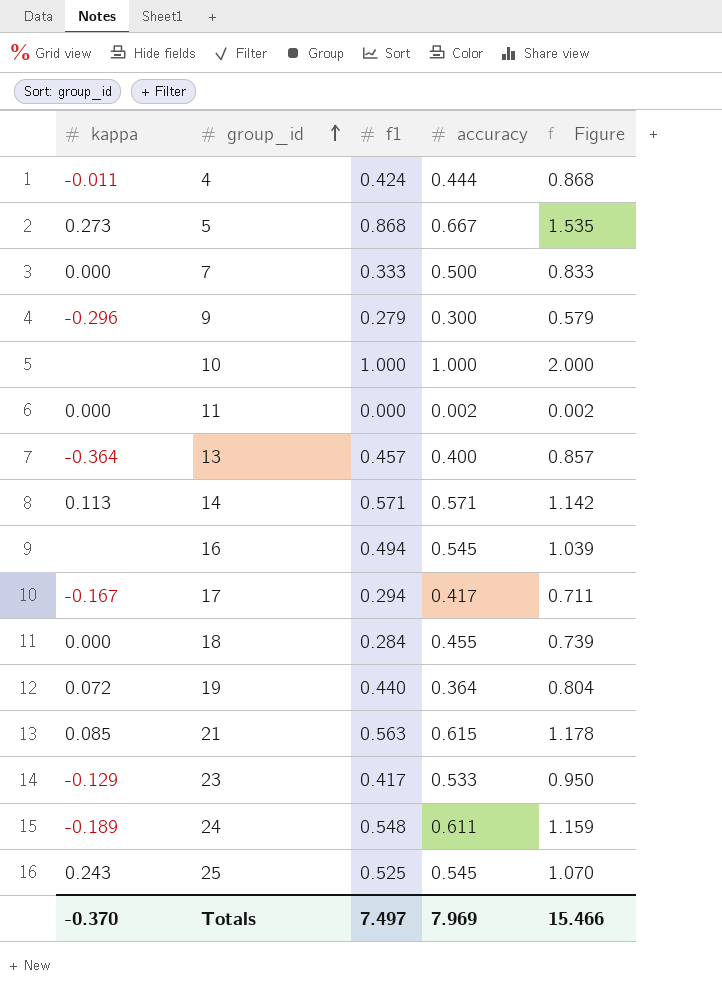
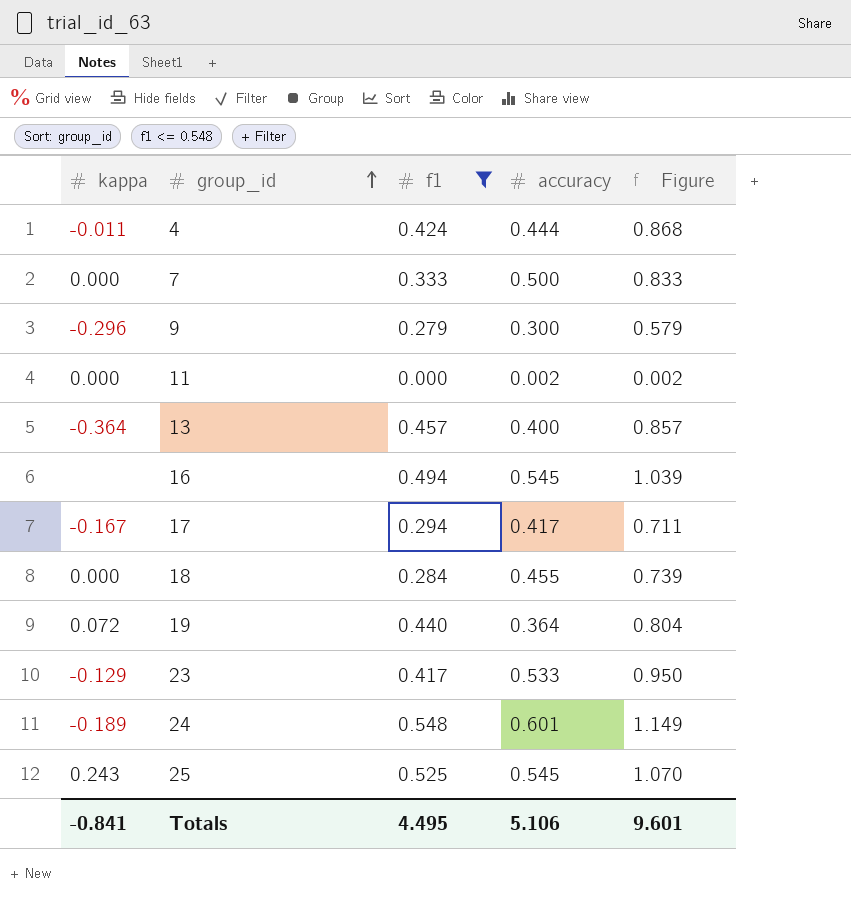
filter: none -> f1 <= 0.548
24 | accuracy: 0.611 -> 0.601
24 | Figure: 1.159 -> 1.149
Totals | kappa: -0.370 -> -0.841
Totals | f1: 7.497 -> 4.495
Totals | accuracy: 7.969 -> 5.106
Totals | Figure: 15.466 -> 9.601

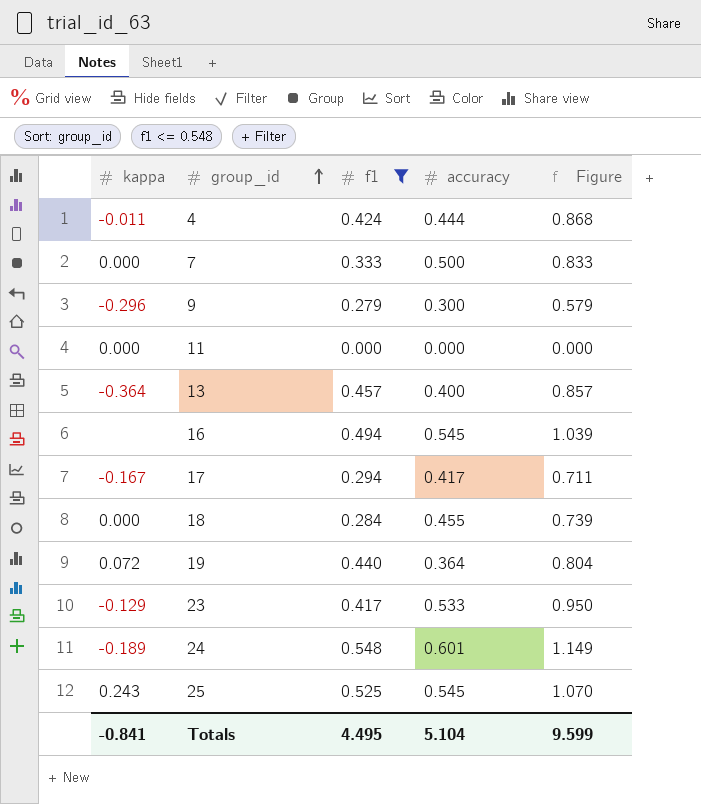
11 | accuracy: 0.002 -> 0.000
11 | Figure: 0.002 -> 0.000
Totals | accuracy: 5.106 -> 5.104
Totals | Figure: 9.601 -> 9.599

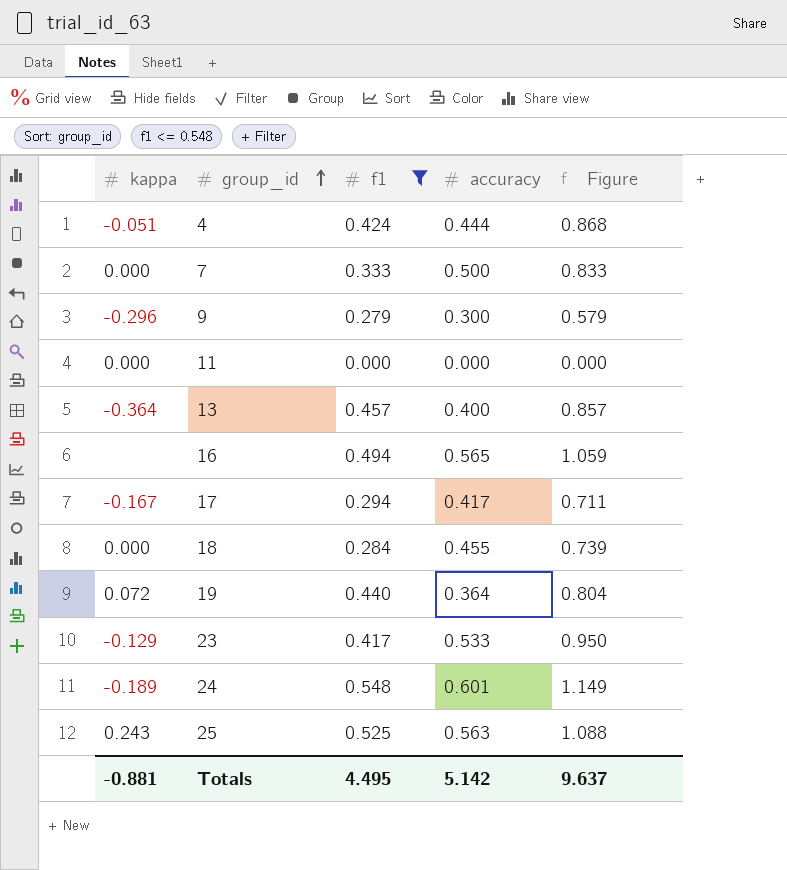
4 | kappa: -0.011 -> -0.051
16 | accuracy: 0.545 -> 0.565
16 | Figure: 1.039 -> 1.059
25 | accuracy: 0.545 -> 0.563
25 | Figure: 1.070 -> 1.088
Totals | kappa: -0.841 -> -0.881
Totals | accuracy: 5.104 -> 5.142
Totals | Figure: 9.599 -> 9.637

